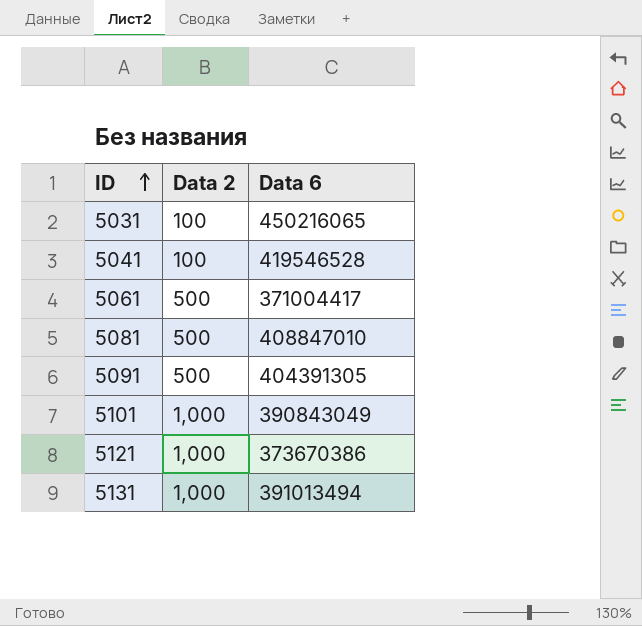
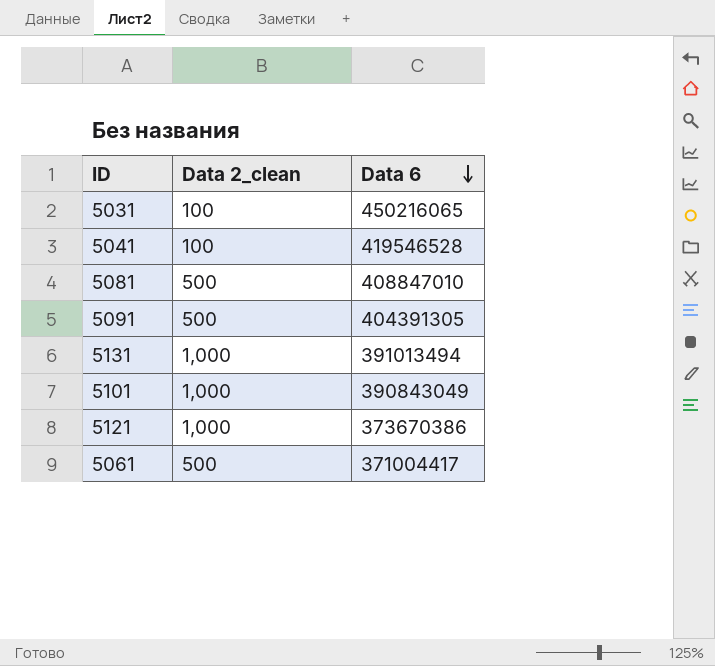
row order: ID ascending -> Data 6 descending
column name: Data 2 -> Data 2_clean

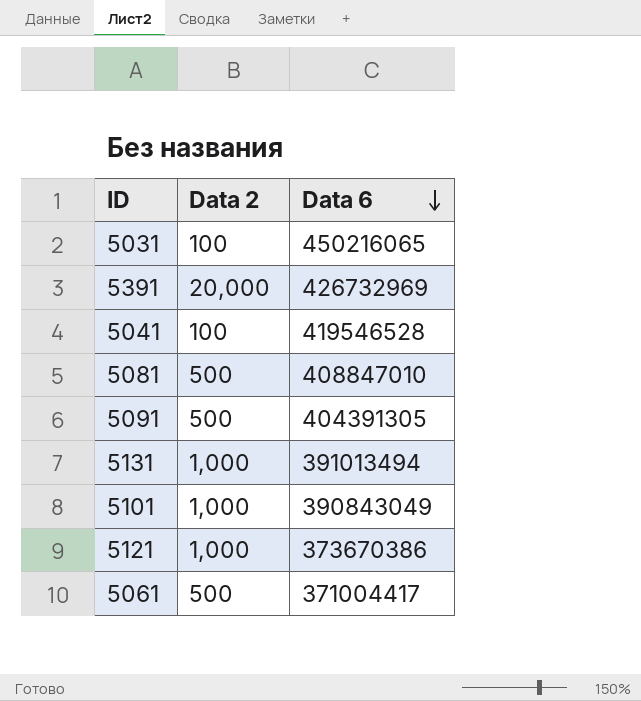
column name: Data 2_clean -> Data 2
row 5391: none -> 20,000 | 426732969

